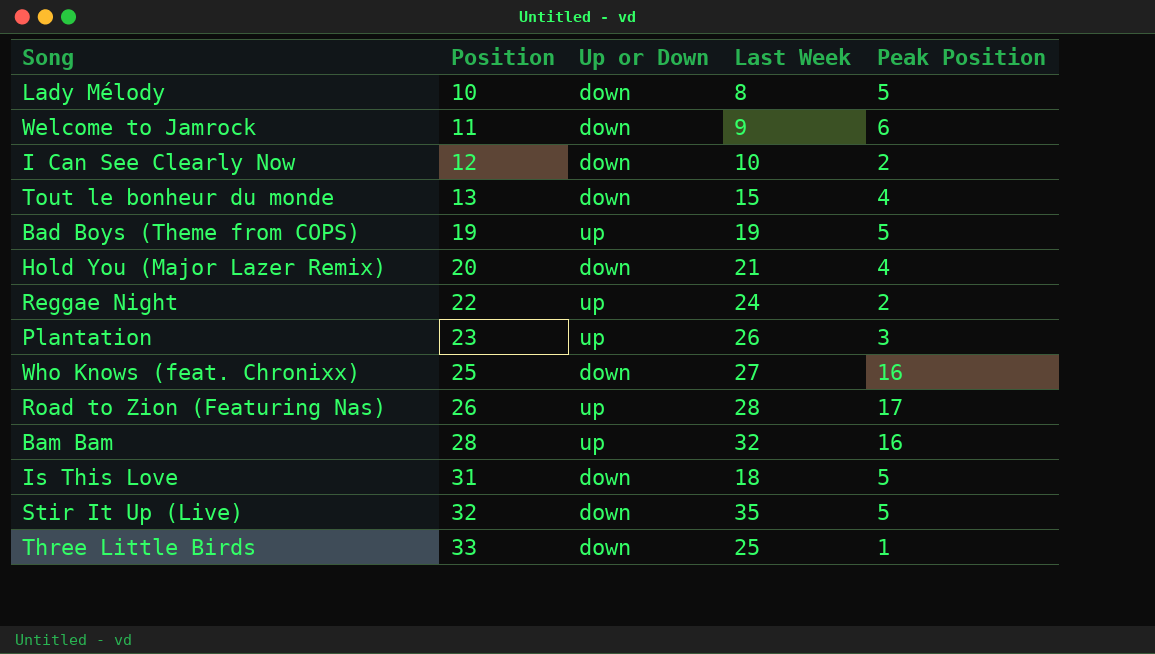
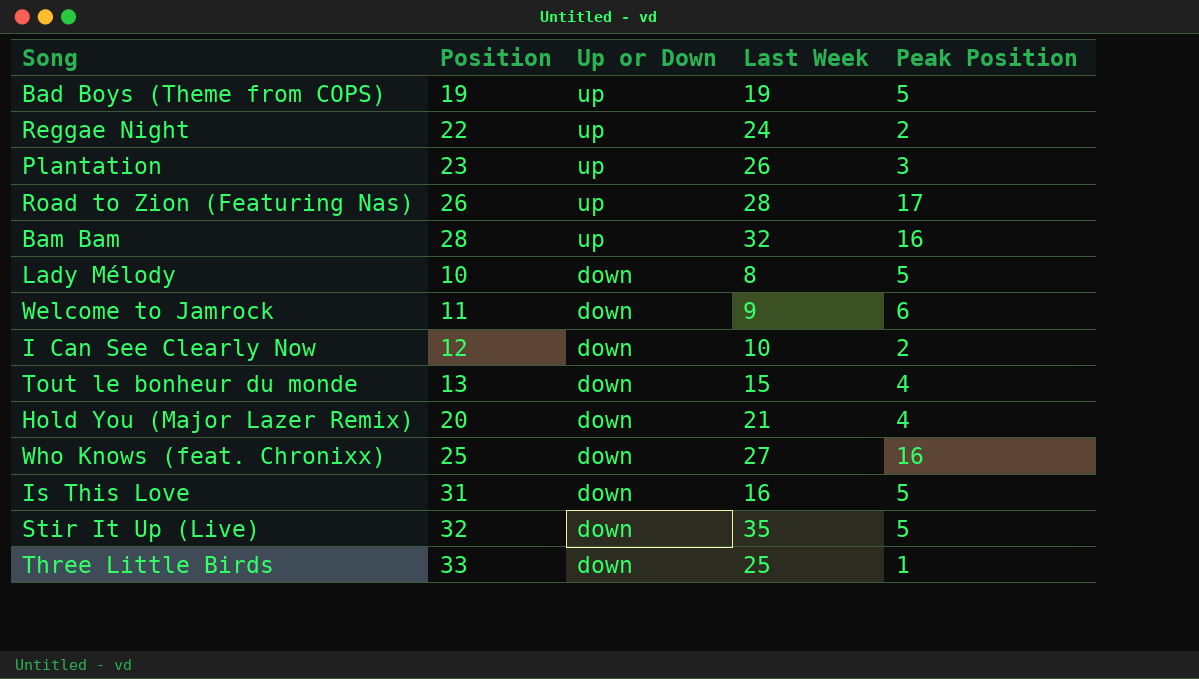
row order: Position ascending -> Up or Down descending
Is This Love | Last Week: 18 -> 16

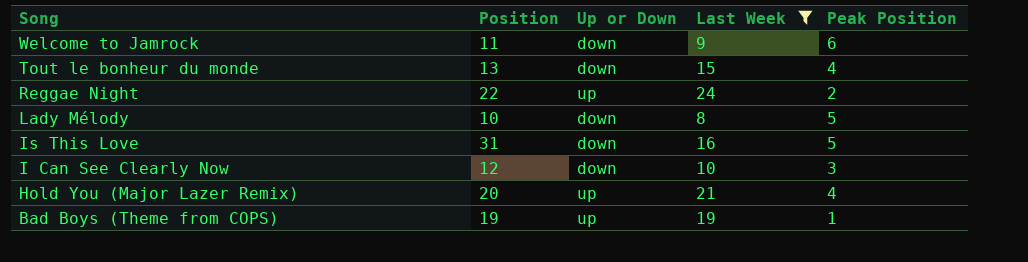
filter: none -> Last Week <= 24
row order: Up or Down descending -> Song descending
I Can See Clearly Now | Peak Position: 2 -> 3
Hold You (Major Lazer Remix) | Up or Down: down -> up
Bad Boys (Theme from COPS) | Peak Position: 5 -> 1

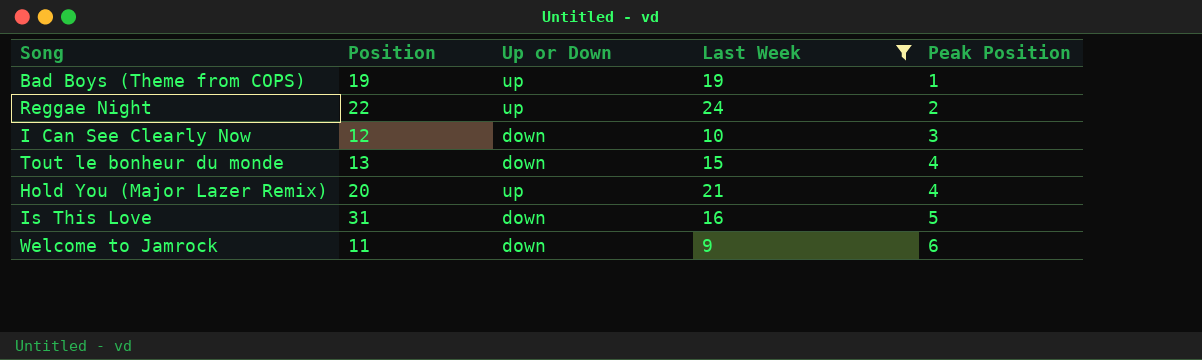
row order: Song descending -> Peak Position ascending
row Lady Mélody: 10 | down | 8 | 5 -> none

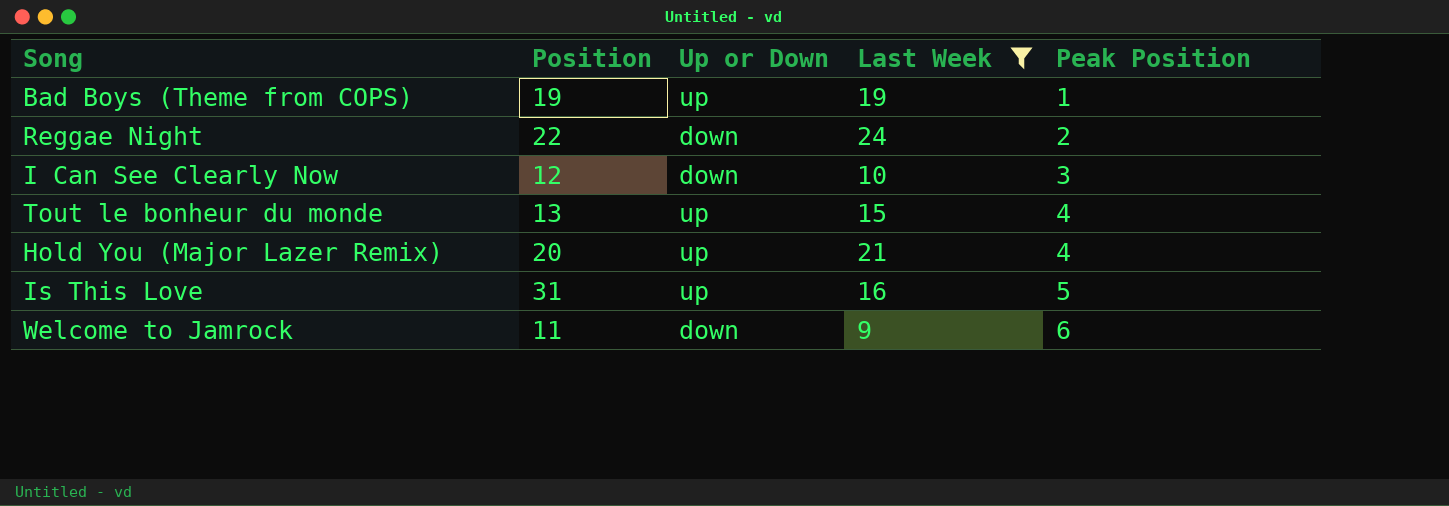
Reggae Night | Up or Down: up -> down
Tout le bonheur du monde | Up or Down: down -> up
Is This Love | Up or Down: down -> up

